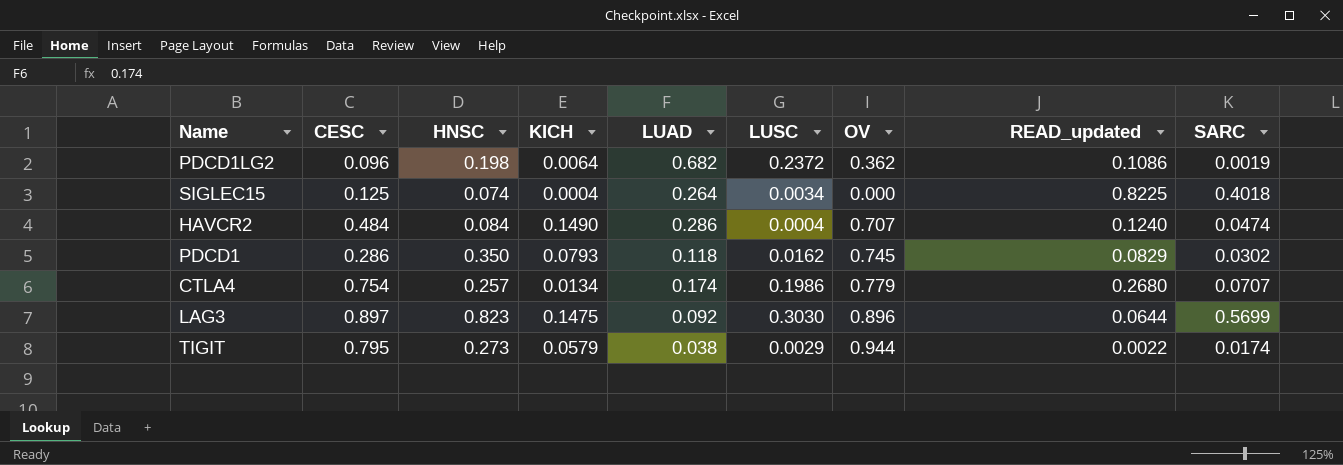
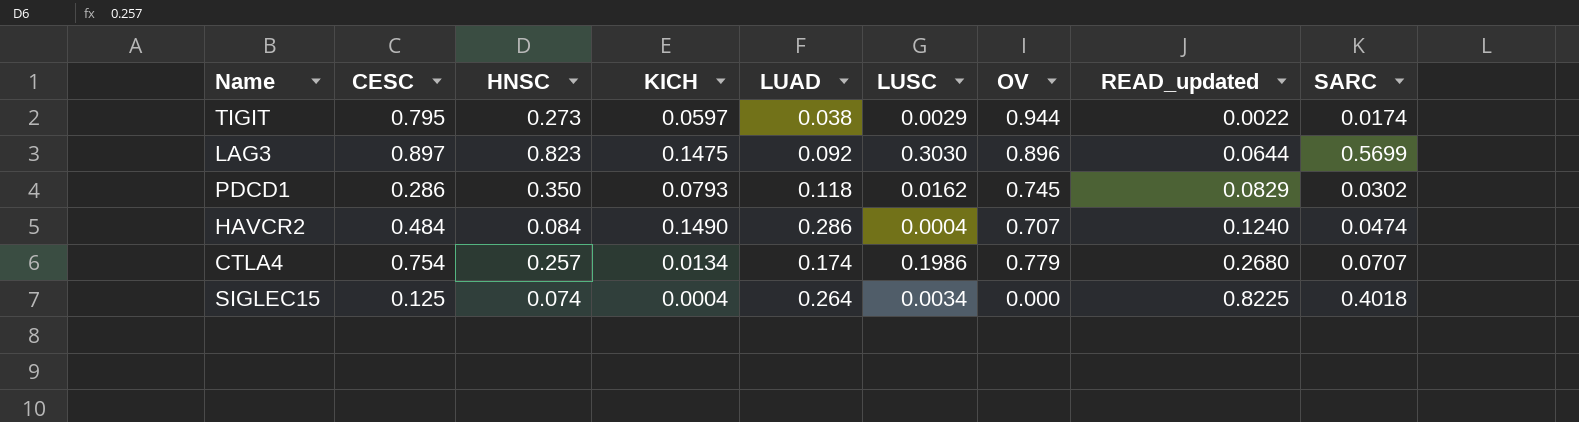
row order: none -> READ_updated ascending
row PDCD1LG2: 0.096 | 0.198 | 0.0064 | 0.682 | 0.2372 | 0.362 | 0.1086 | 0.0019 -> none
TIGIT | KICH: 0.0579 -> 0.0597

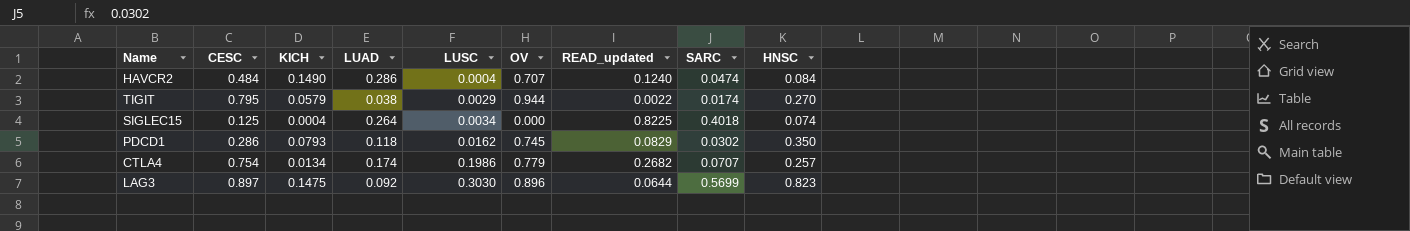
row order: READ_updated ascending -> LUSC ascending
column HNSC | position: 3 -> 9
TIGIT | KICH: 0.0597 -> 0.0579
TIGIT | HNSC: 0.273 -> 0.270
CTLA4 | READ_updated: 0.2680 -> 0.2682

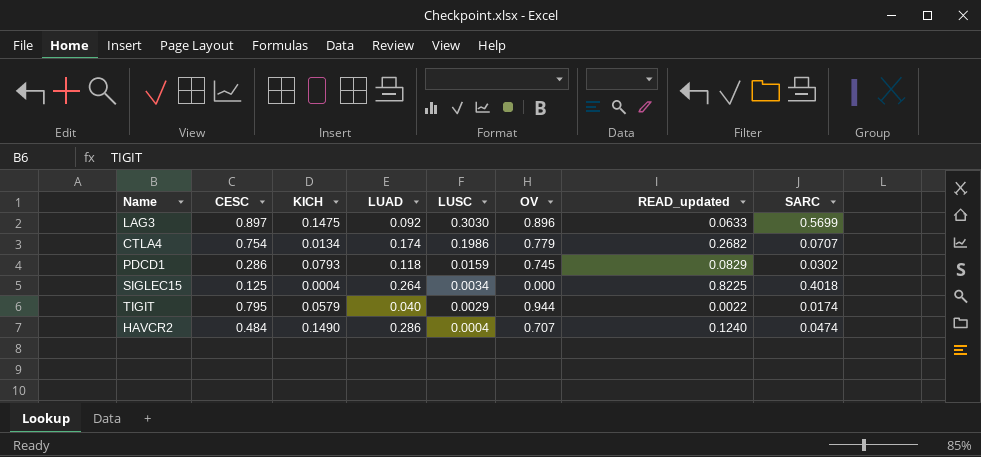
row order: LUSC ascending -> LUSC descending
column HNSC | position: 9 -> none
LAG3 | READ_updated: 0.0644 -> 0.0633
PDCD1 | LUSC: 0.0162 -> 0.0159
TIGIT | LUAD: 0.038 -> 0.040

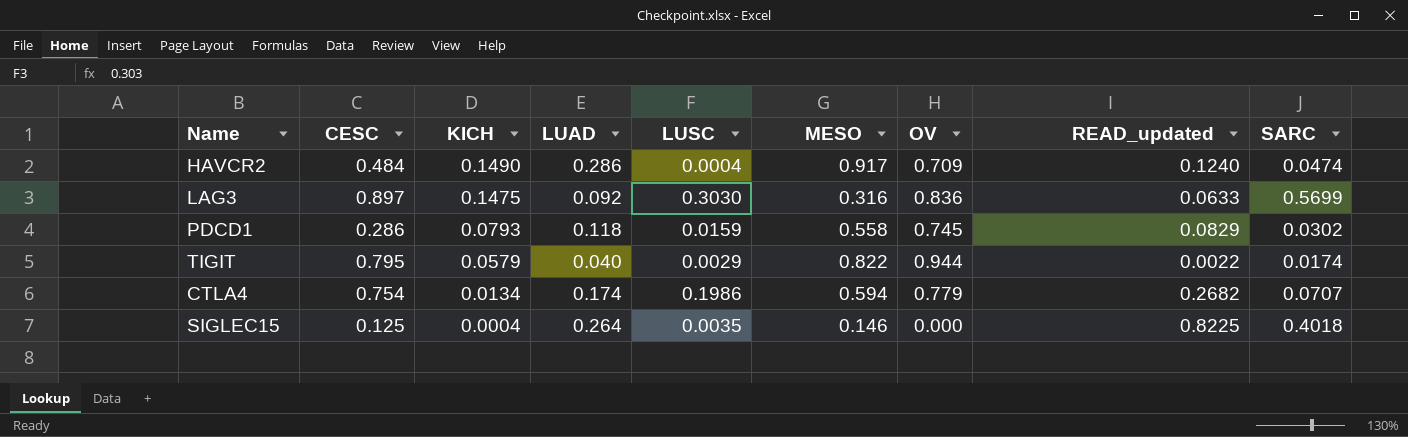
row order: LUSC descending -> KICH descending
column MESO | position: none -> 6
HAVCR2 | OV: 0.707 -> 0.709
LAG3 | OV: 0.896 -> 0.836
SIGLEC15 | LUSC: 0.0034 -> 0.0035

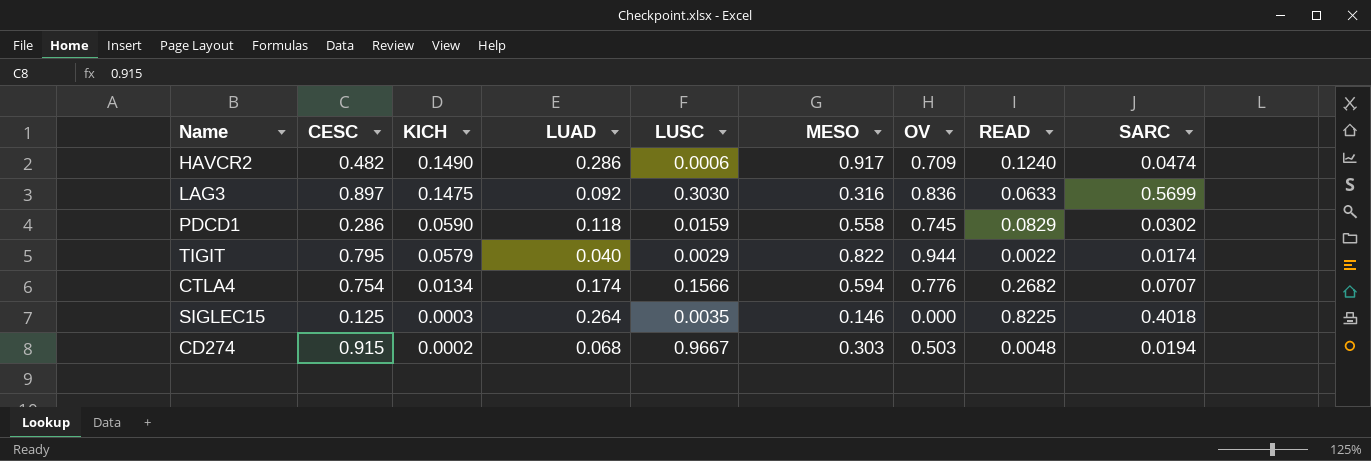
column name: READ_updated -> READ
HAVCR2 | CESC: 0.484 -> 0.482
HAVCR2 | LUSC: 0.0004 -> 0.0006
PDCD1 | KICH: 0.0793 -> 0.0590
CTLA4 | LUSC: 0.1986 -> 0.1566
CTLA4 | OV: 0.779 -> 0.776
SIGLEC15 | KICH: 0.0004 -> 0.0003
row CD274: none -> 0.915 | 0.0002 | 0.068 | 0.9667 | 0.303 | 0.503 | 0.0048 | 0.0194

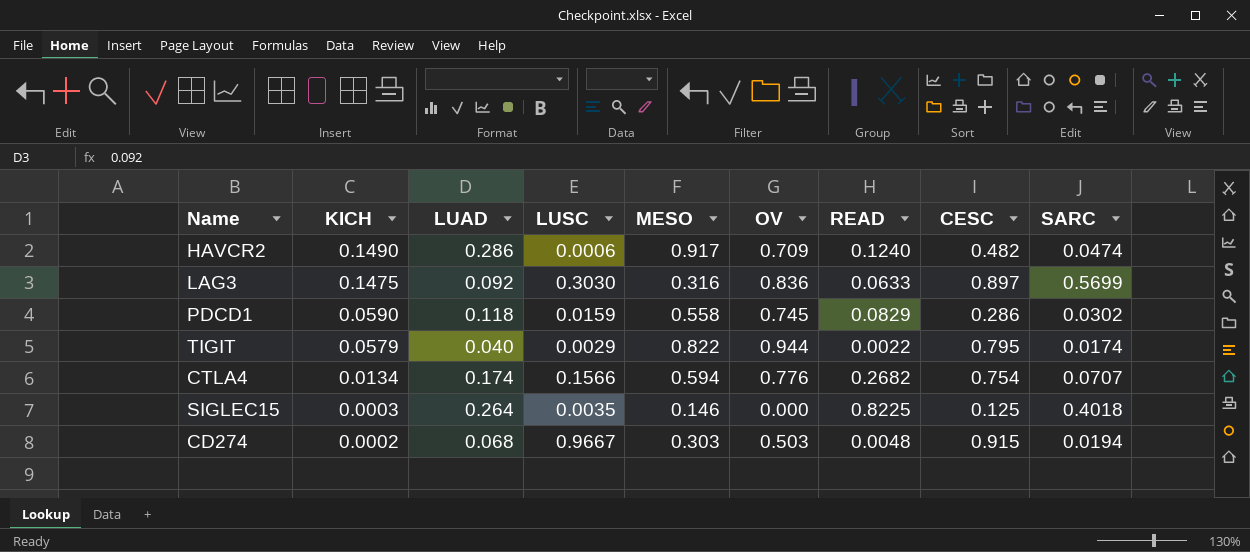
column CESC | position: 2 -> 8

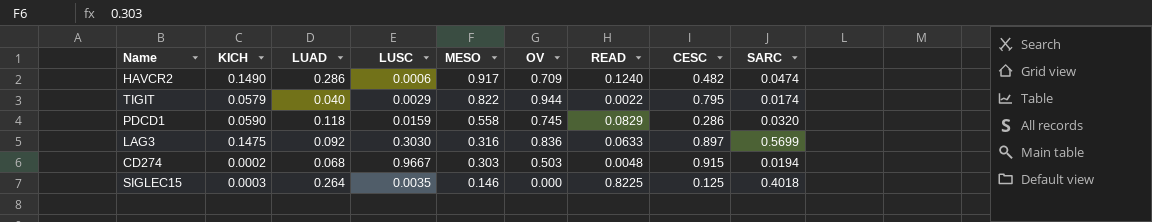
row order: KICH descending -> MESO descending
row CTLA4: 0.0134 | 0.174 | 0.1566 | 0.594 | 0.776 | 0.2682 | 0.754 | 0.0707 -> none
PDCD1 | SARC: 0.0302 -> 0.0320

